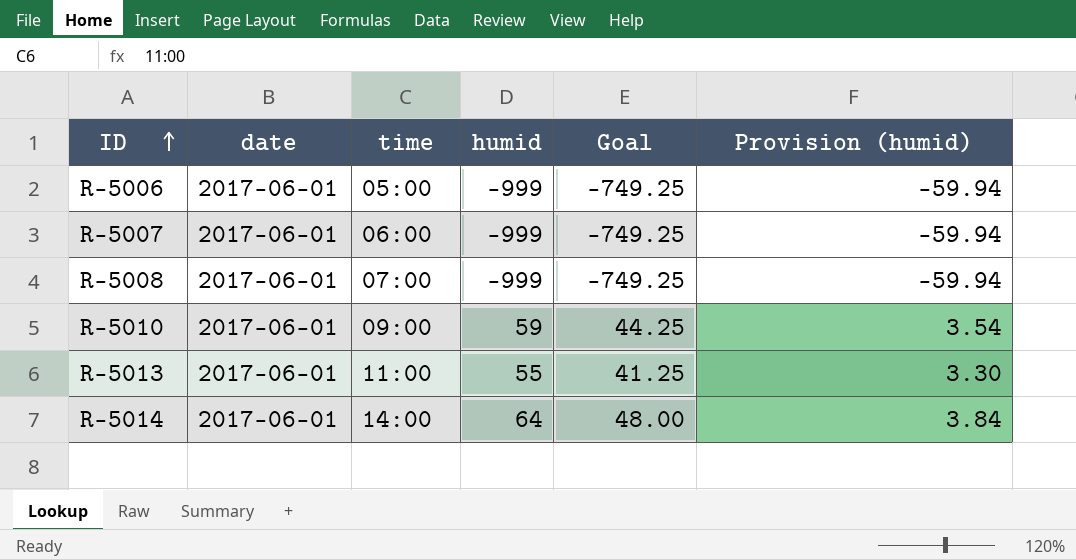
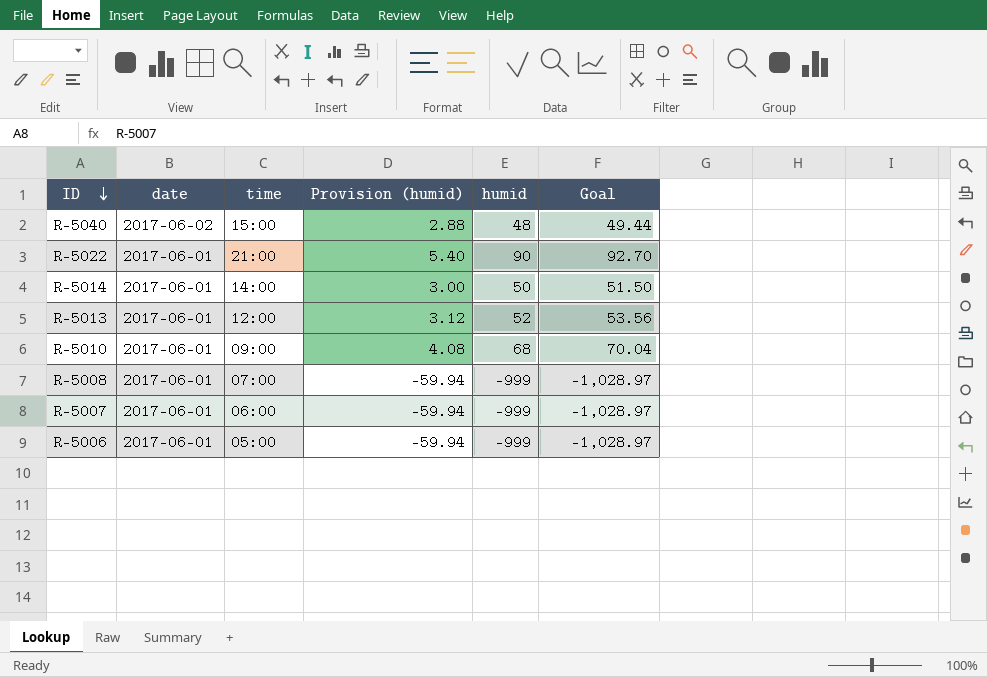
row order: ID ascending -> ID descending
column Provision (humid) | position: 6 -> 4
column Goal | formula: [humid] * 0.75 -> [humid] * 1.03
row R-5040: none -> 2017-06-02 | 15:00 | 2.88 | 48 | 49.44
row R-5022: none -> 2017-06-01 | 21:00 | 5.40 | 90 | 92.70
R-5014 | Provision (humid): 3.84 -> 3.00
R-5014 | humid: 64 -> 50
R-5013 | time: 11:00 -> 12:00
R-5013 | Provision (humid): 3.30 -> 3.12
R-5013 | humid: 55 -> 52
R-5010 | Provision (humid): 3.54 -> 4.08
R-5010 | humid: 59 -> 68

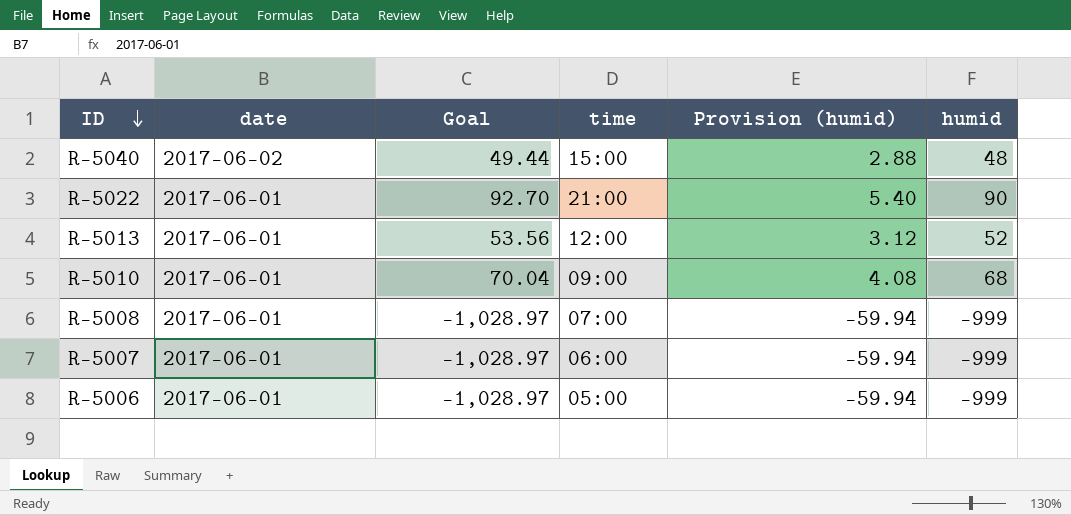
column Goal | position: 6 -> 3
row R-5014: 2017-06-01 | 14:00 | 3.00 | 50 | 51.50 -> none

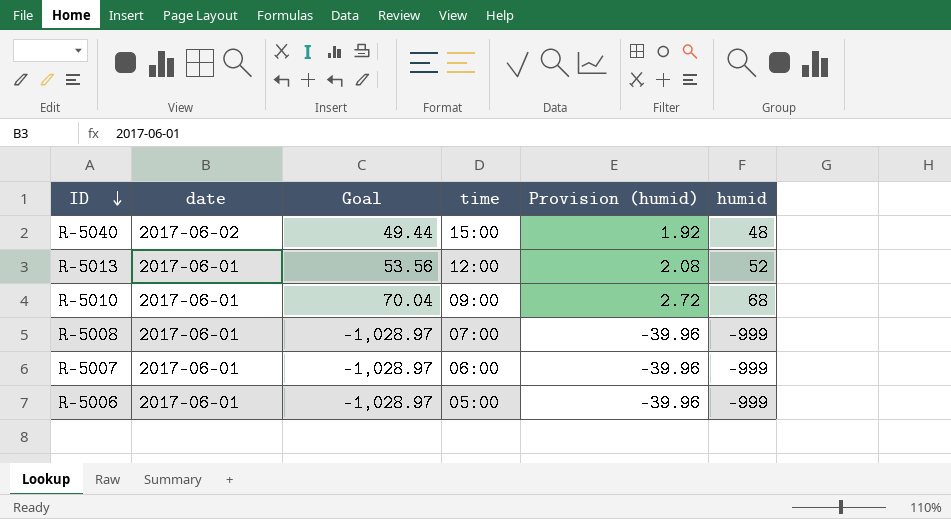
column Provision (humid) | formula: [humid] * 0.06 -> [humid] * 0.04
row R-5022: 2017-06-01 | 92.70 | 21:00 | 5.40 | 90 -> none

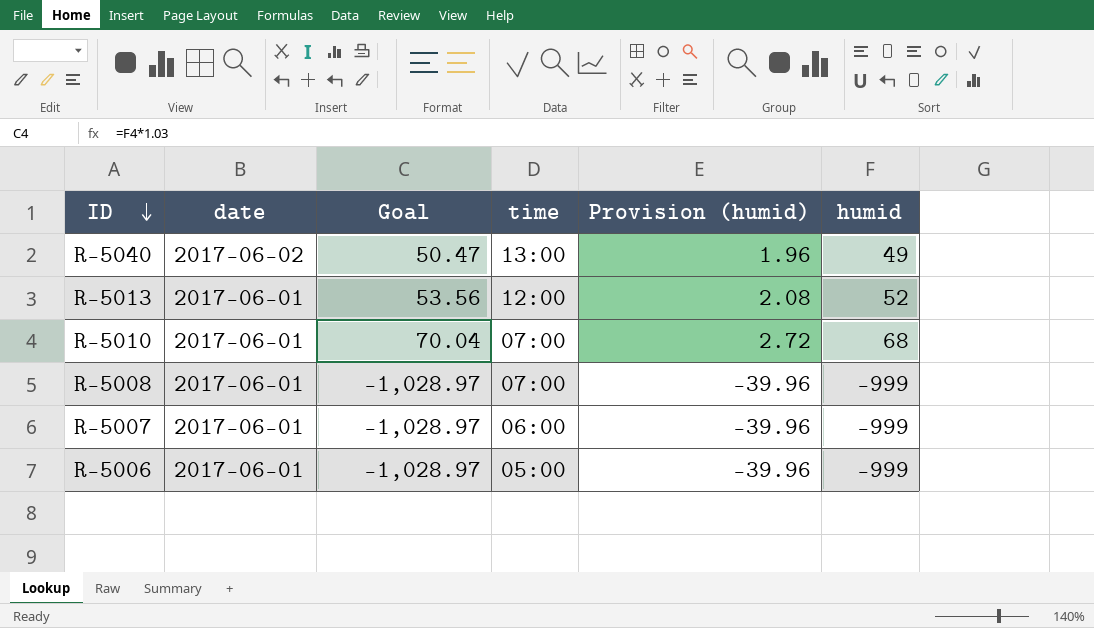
R-5040 | Goal: 49.44 -> 50.47
R-5040 | time: 15:00 -> 13:00
R-5040 | Provision (humid): 1.92 -> 1.96
R-5040 | humid: 48 -> 49
R-5010 | time: 09:00 -> 07:00

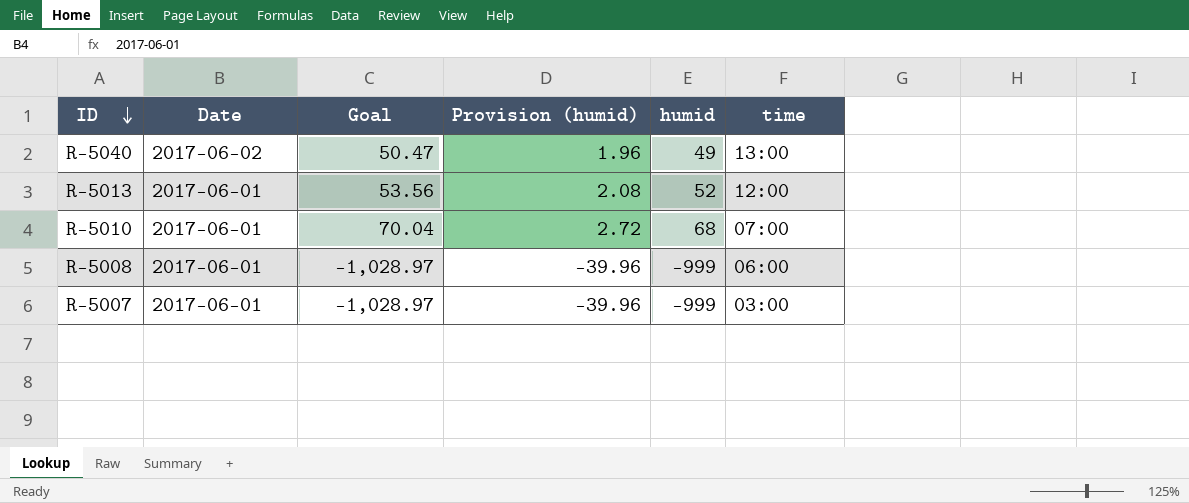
column name: date -> Date
column time | position: 4 -> 6
row R-5006: 2017-06-01 | -1,028.97 | 05:00 | -39.96 | -999 -> none
R-5008 | time: 07:00 -> 06:00
R-5007 | time: 06:00 -> 03:00

